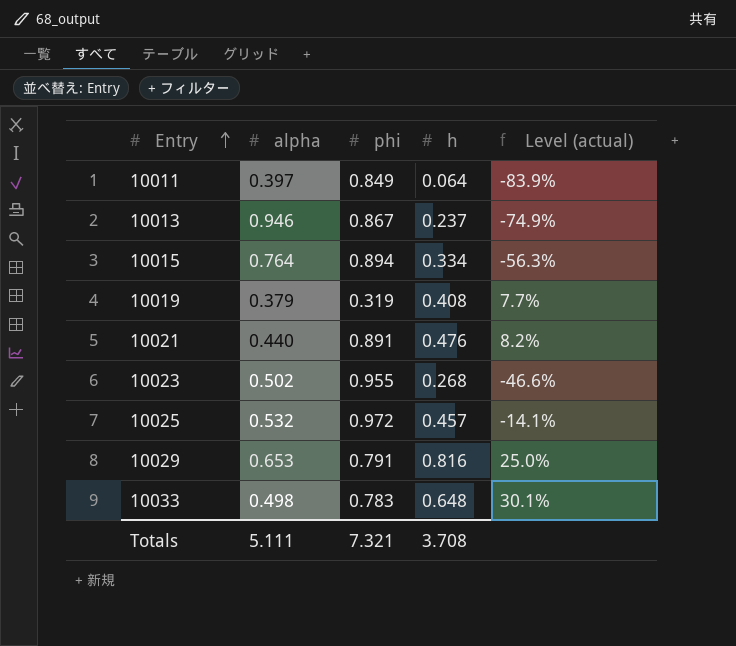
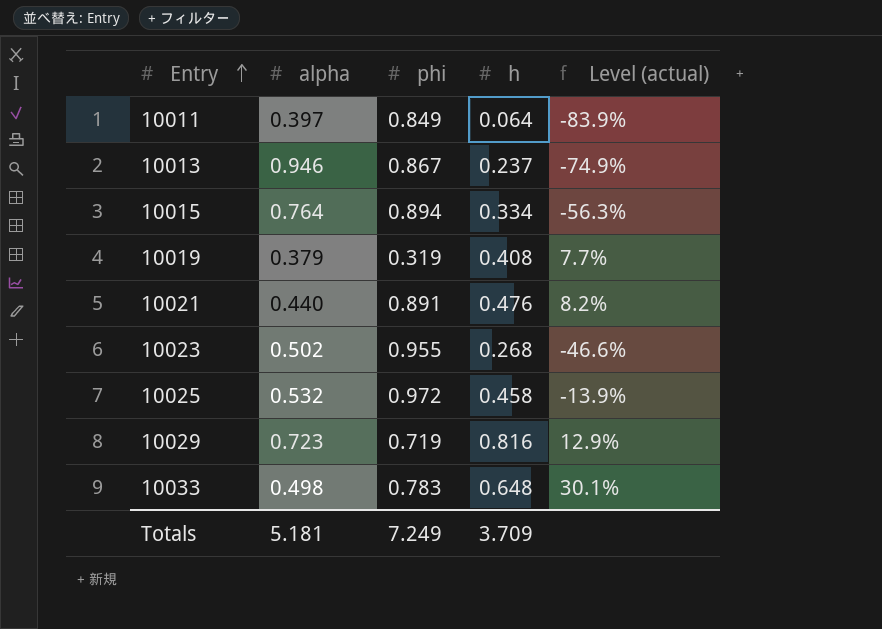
10025 | h: 0.457 -> 0.458
10025 | Level (actual): -14.1% -> -13.9%
10029 | alpha: 0.653 -> 0.723
10029 | phi: 0.791 -> 0.719
10029 | Level (actual): 25.0% -> 12.9%
Totals | alpha: 5.111 -> 5.181
Totals | phi: 7.321 -> 7.249
Totals | h: 3.708 -> 3.709

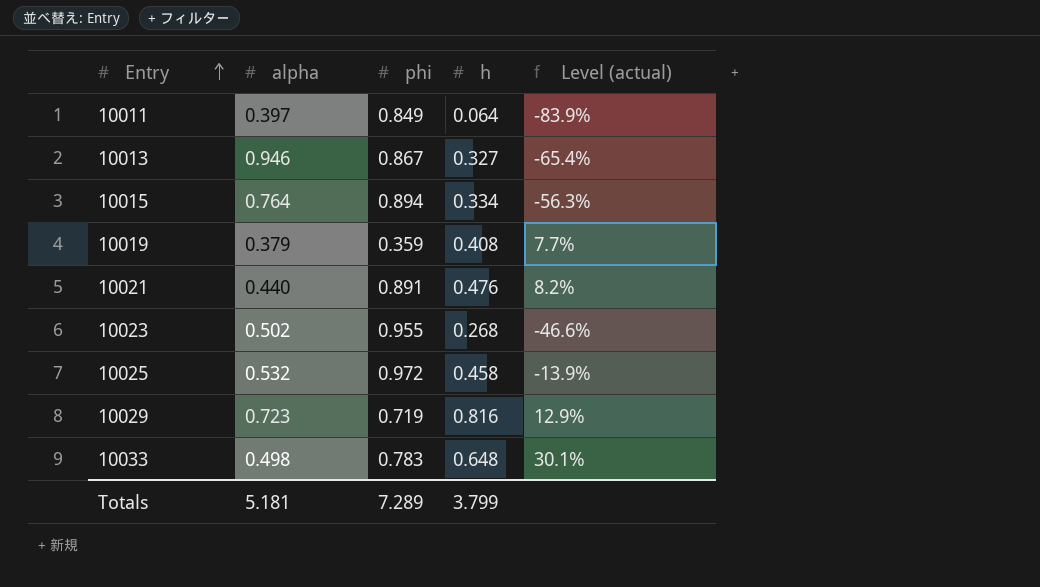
10013 | h: 0.237 -> 0.327
10013 | Level (actual): -74.9% -> -65.4%
10019 | phi: 0.319 -> 0.359
Totals | phi: 7.249 -> 7.289
Totals | h: 3.709 -> 3.799

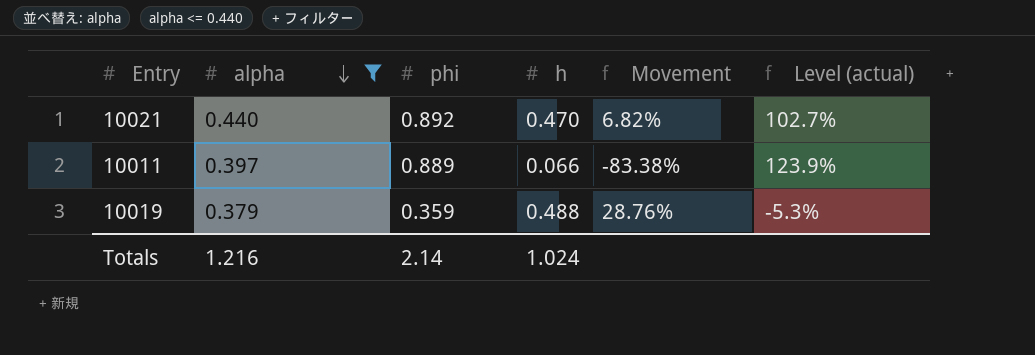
filter: none -> alpha <= 0.440
row order: Entry ascending -> alpha descending
column Movement | formula: none -> ([h] - [alpha]) / [alpha]
column Level (actual) | formula: ([h] - [alpha]) / [alpha] -> ([phi] - [alpha]) / [alpha]
10021 | phi: 0.891 -> 0.892
10021 | h: 0.476 -> 0.470
10011 | phi: 0.849 -> 0.889
10011 | h: 0.064 -> 0.066
10019 | h: 0.408 -> 0.488
Totals | alpha: 5.181 -> 1.216
Totals | phi: 7.289 -> 2.14
Totals | h: 3.799 -> 1.024

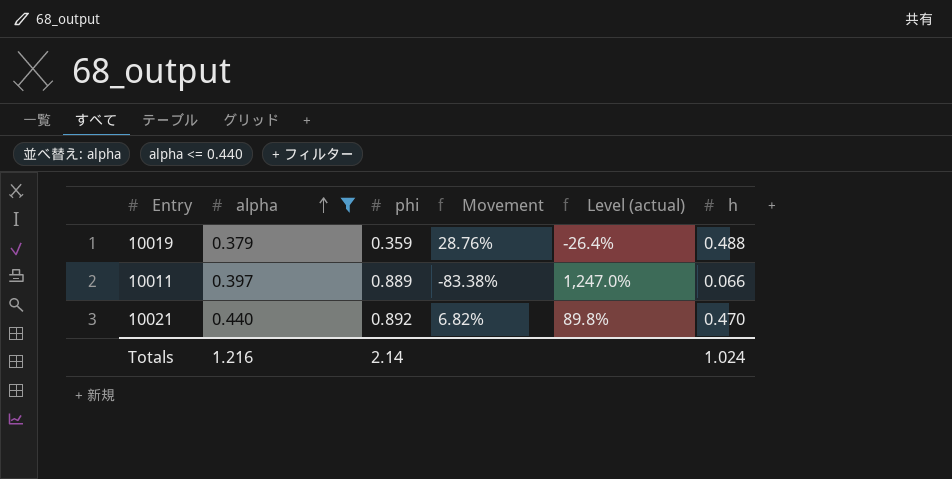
row order: alpha descending -> alpha ascending
column Level (actual) | formula: ([phi] - [alpha]) / [alpha] -> ([phi] - [h]) / [h]
column h | position: 4 -> 6

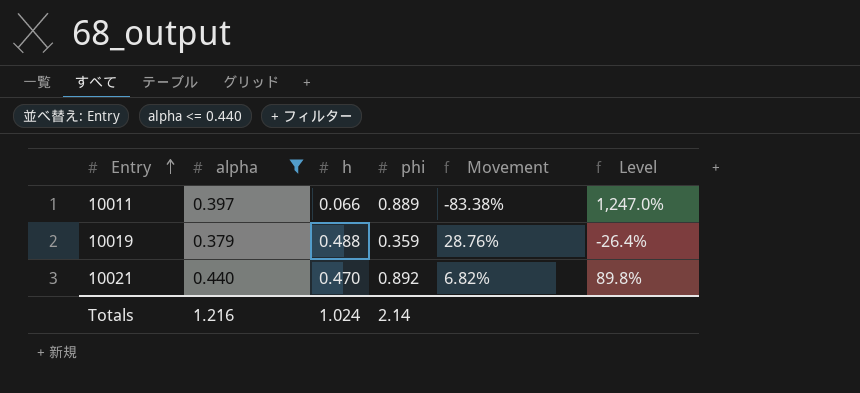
row order: alpha ascending -> Entry ascending
column h | position: 6 -> 3
column name: Level (actual) -> Level

